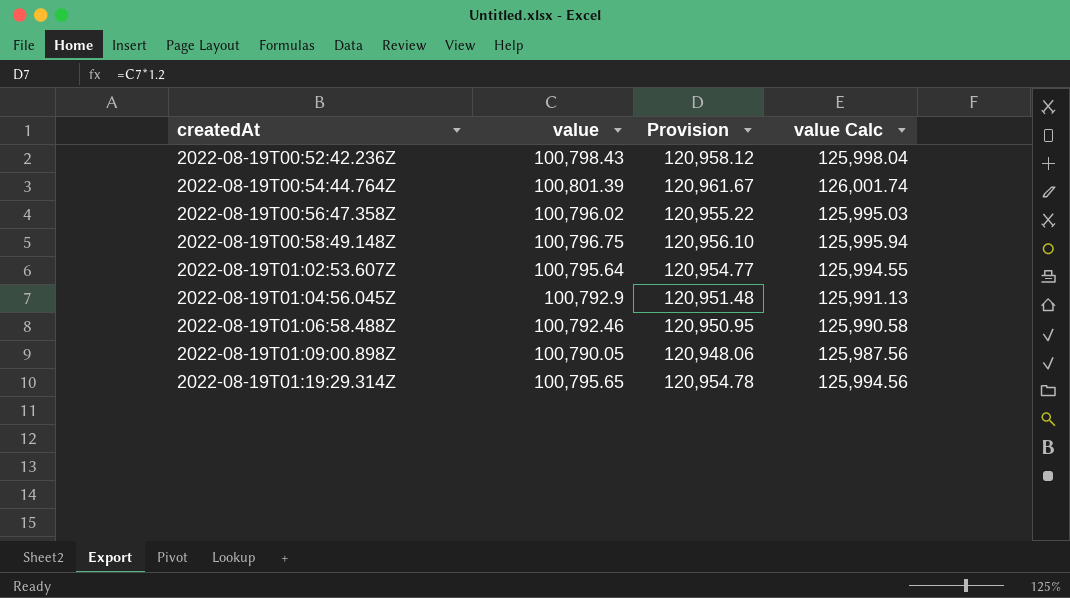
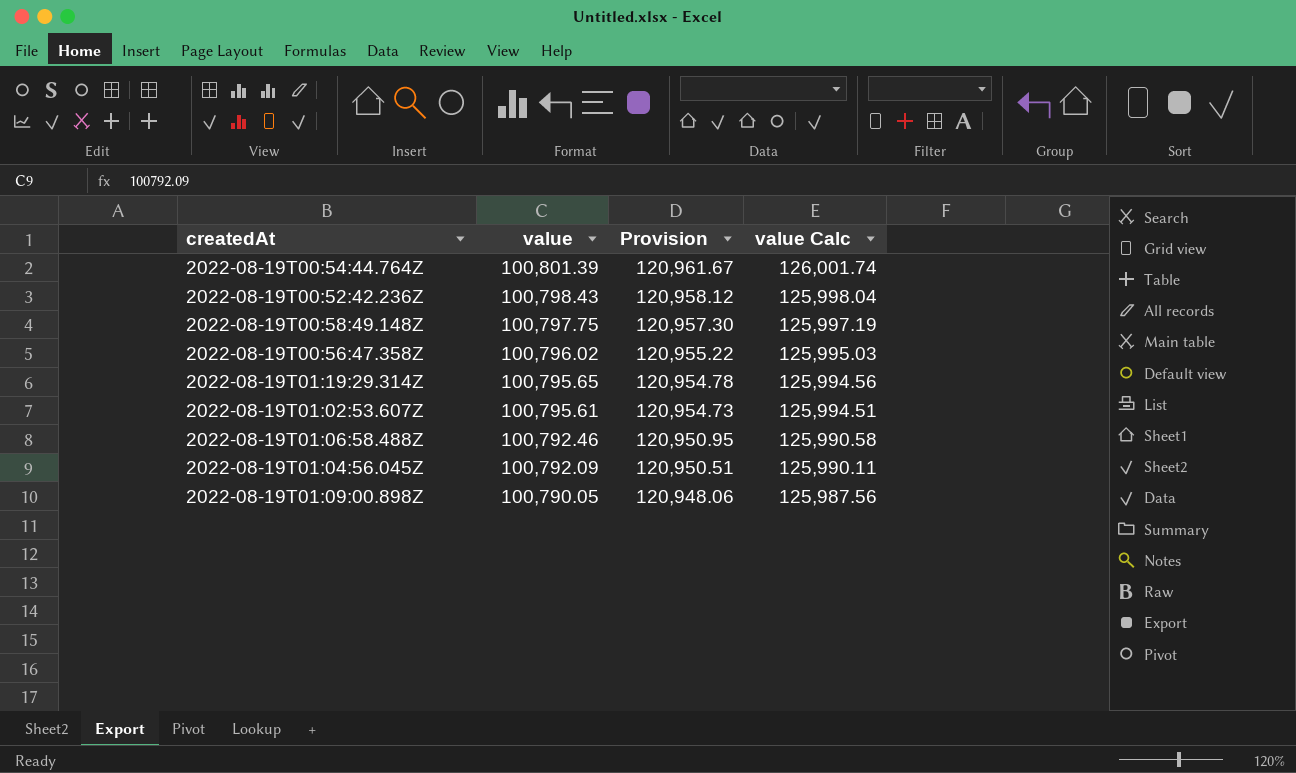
row order: createdAt ascending -> value descending
2022-08-19T00:58:49.148Z | value: 100,796.75 -> 100,797.75
2022-08-19T00:58:49.148Z | Provision: 120,956.10 -> 120,957.30
2022-08-19T00:58:49.148Z | value Calc: 125,995.94 -> 125,997.19
2022-08-19T01:02:53.607Z | value: 100,795.64 -> 100,795.61
2022-08-19T01:02:53.607Z | Provision: 120,954.77 -> 120,954.73
2022-08-19T01:02:53.607Z | value Calc: 125,994.55 -> 125,994.51
2022-08-19T01:04:56.045Z | value: 100,792.9 -> 100,792.09
2022-08-19T01:04:56.045Z | Provision: 120,951.48 -> 120,950.51
2022-08-19T01:04:56.045Z | value Calc: 125,991.13 -> 125,990.11

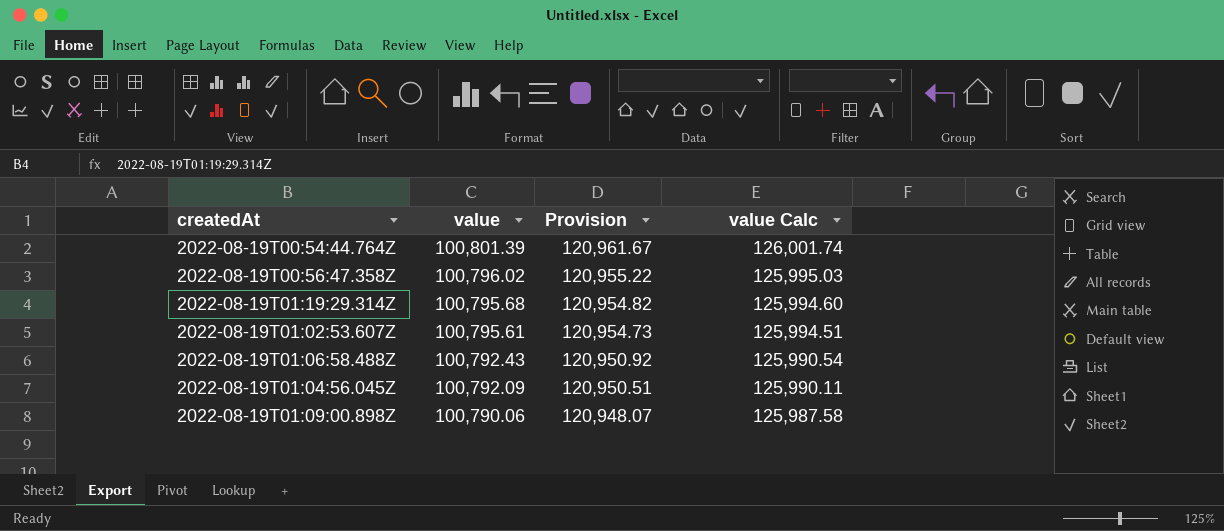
row 2022-08-19T00:52:42.236Z: 100,798.43 | 120,958.12 | 125,998.04 -> none
row 2022-08-19T00:58:49.148Z: 100,797.75 | 120,957.30 | 125,997.19 -> none
2022-08-19T01:19:29.314Z | value: 100,795.65 -> 100,795.68
2022-08-19T01:19:29.314Z | Provision: 120,954.78 -> 120,954.82
2022-08-19T01:19:29.314Z | value Calc: 125,994.56 -> 125,994.60
2022-08-19T01:06:58.488Z | value: 100,792.46 -> 100,792.43
2022-08-19T01:06:58.488Z | Provision: 120,950.95 -> 120,950.92
2022-08-19T01:06:58.488Z | value Calc: 125,990.58 -> 125,990.54
2022-08-19T01:09:00.898Z | value: 100,790.05 -> 100,790.06
2022-08-19T01:09:00.898Z | Provision: 120,948.06 -> 120,948.07
2022-08-19T01:09:00.898Z | value Calc: 125,987.56 -> 125,987.58

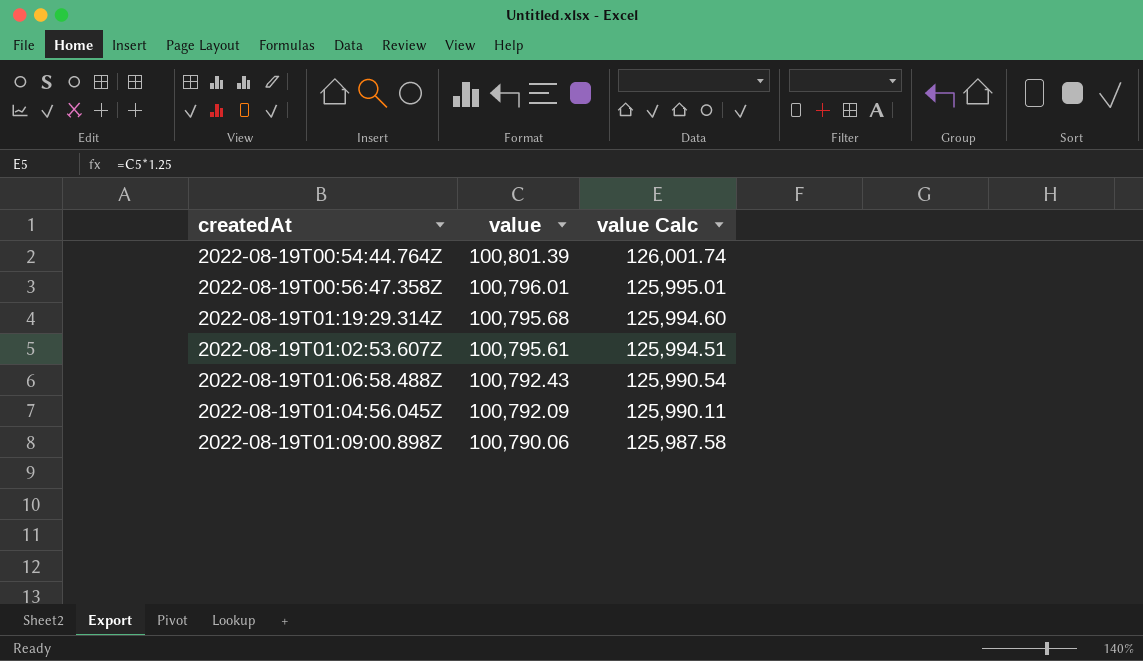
column Provision | formula: [value] * 1.2 -> none
2022-08-19T00:56:47.358Z | value: 100,796.02 -> 100,796.01
2022-08-19T00:56:47.358Z | value Calc: 125,995.03 -> 125,995.01

